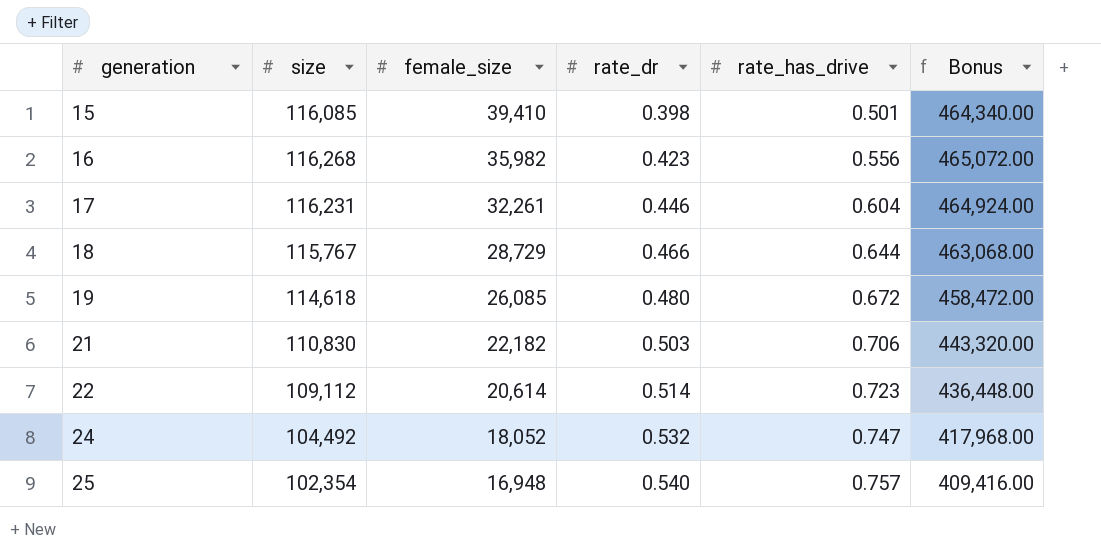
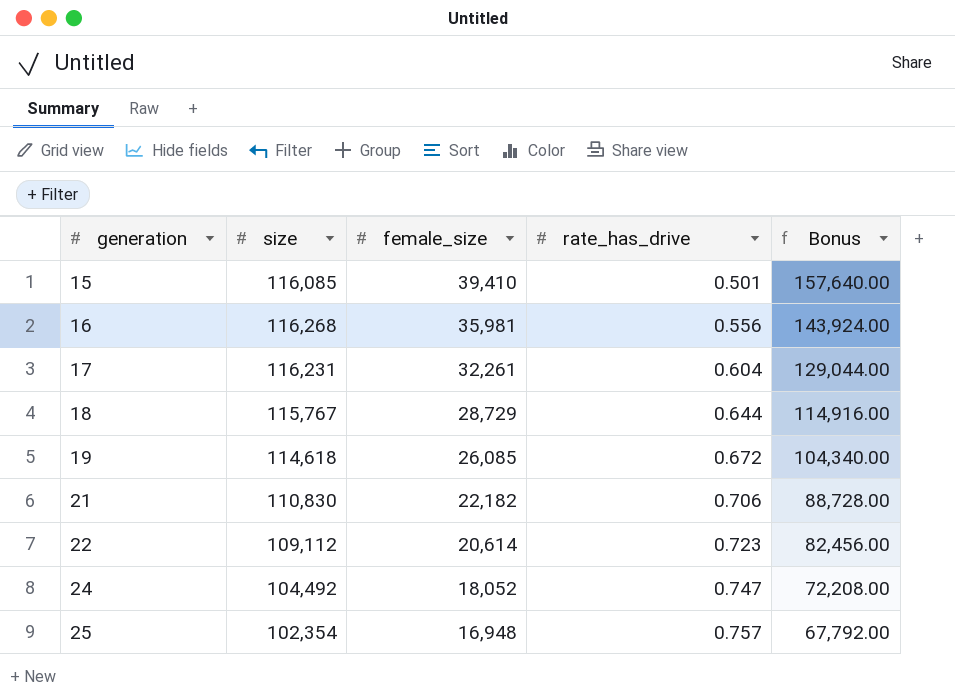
column rate_dr | position: 4 -> none
column Bonus | formula: [size] * 4 -> [female_size] * 4
16 | female_size: 35,982 -> 35,981

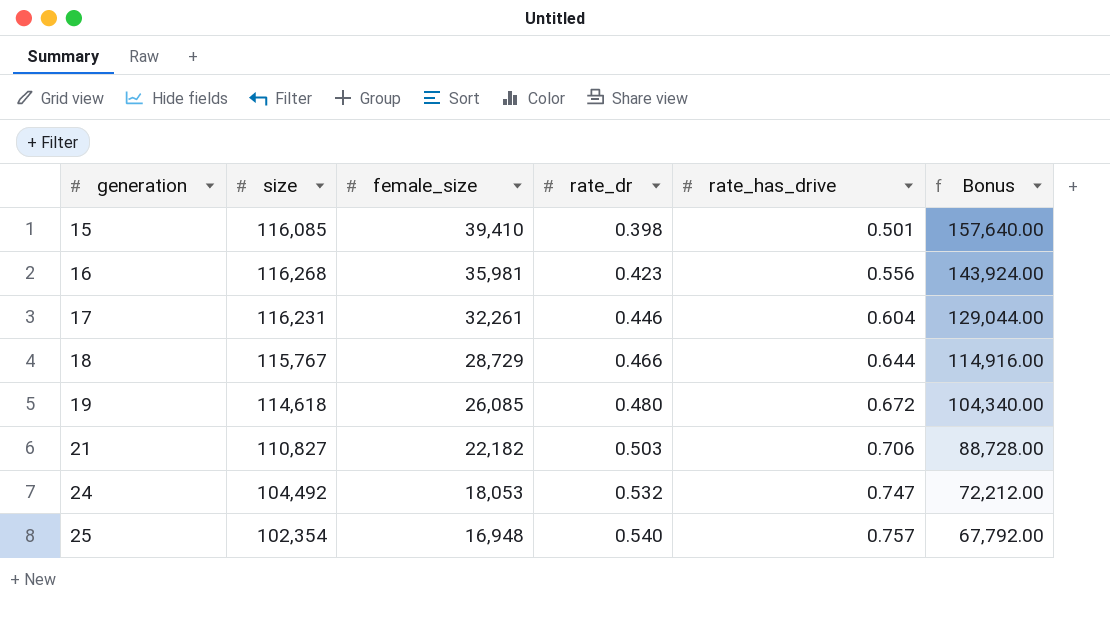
column rate_dr | position: none -> 4
row 22: 109,112 | 20,614 | 0.723 | 82,456.00 -> none
21 | size: 110,830 -> 110,827
24 | female_size: 18,052 -> 18,053
24 | Bonus: 72,208.00 -> 72,212.00

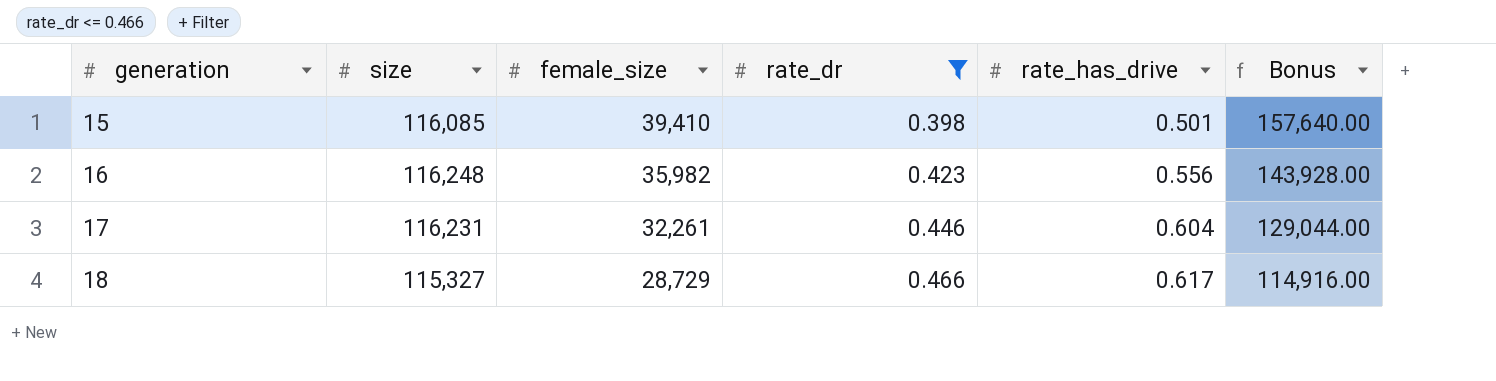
filter: none -> rate_dr <= 0.466
16 | size: 116,268 -> 116,248
16 | female_size: 35,981 -> 35,982
16 | Bonus: 143,924.00 -> 143,928.00
18 | size: 115,767 -> 115,327
18 | rate_has_drive: 0.644 -> 0.617

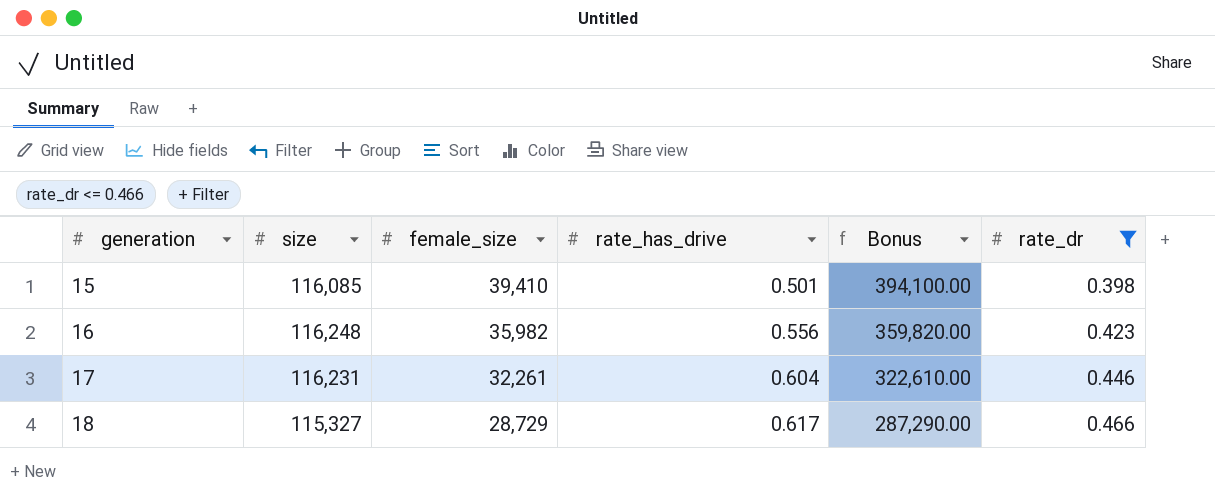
column Bonus | formula: [female_size] * 4 -> [female_size] * 10
column rate_dr | position: 4 -> 6

